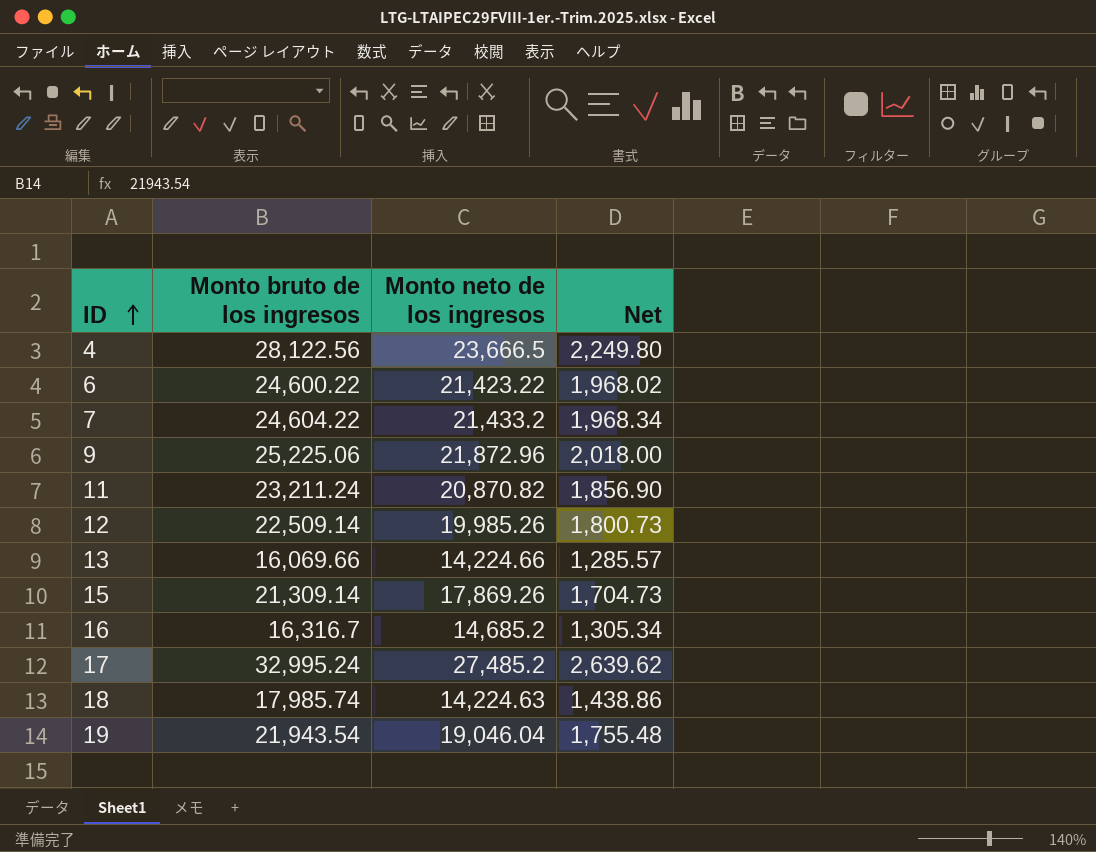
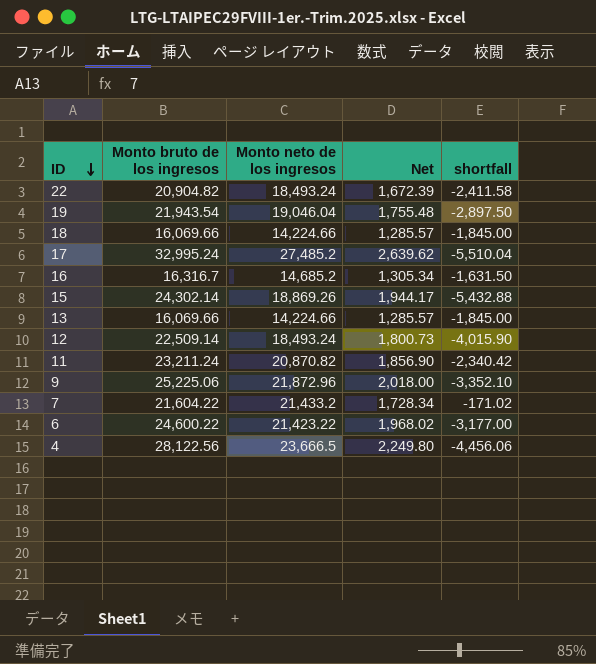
row order: ID ascending -> ID descending
column shortfall | formula: none -> [Monto neto de los ingresos] - [Monto bruto de los ingresos]
row 22: none -> 20,904.82 | 18,493.24 | 1,672.39 | -2,411.58
18 | Monto bruto de los ingresos: 17,985.74 -> 16,069.66
18 | Monto neto de los ingresos: 14,224.63 -> 14,224.66
18 | Net: 1,438.86 -> 1,285.57
15 | Monto bruto de los ingresos: 21,309.14 -> 24,302.14
15 | Monto neto de los ingresos: 17,869.26 -> 18,869.26
15 | Net: 1,704.73 -> 1,944.17
12 | Monto neto de los ingresos: 19,985.26 -> 18,493.24
7 | Monto bruto de los ingresos: 24,604.22 -> 21,604.22
7 | Net: 1,968.34 -> 1,728.34

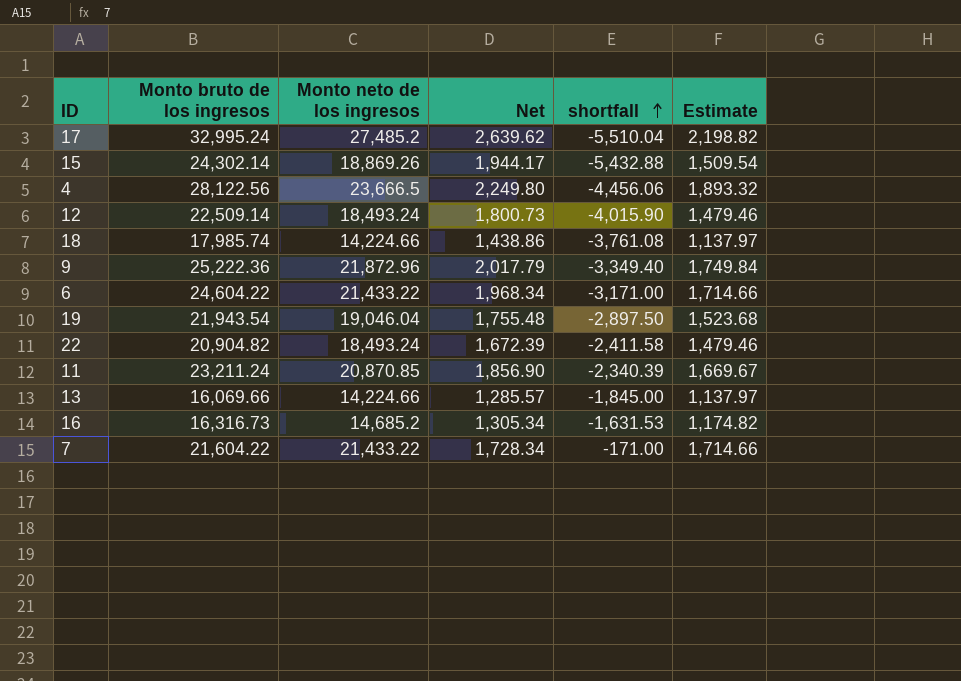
row order: ID descending -> shortfall ascending
column Estimate | formula: none -> [Monto neto de los ingresos] * 0.08
18 | Monto bruto de los ingresos: 16,069.66 -> 17,985.74
18 | Net: 1,285.57 -> 1,438.86
18 | shortfall: -1,845.00 -> -3,761.08
9 | Monto bruto de los ingresos: 25,225.06 -> 25,222.36
9 | Net: 2,018.00 -> 2,017.79
9 | shortfall: -3,352.10 -> -3,349.40
6 | Monto bruto de los ingresos: 24,600.22 -> 24,604.22
6 | Monto neto de los ingresos: 21,423.22 -> 21,433.22
6 | Net: 1,968.02 -> 1,968.34
6 | shortfall: -3,177.00 -> -3,171.00
11 | Monto neto de los ingresos: 20,870.82 -> 20,870.85
11 | shortfall: -2,340.42 -> -2,340.39
16 | Monto bruto de los ingresos: 16,316.7 -> 16,316.73
16 | shortfall: -1,631.50 -> -1,631.53
7 | Monto neto de los ingresos: 21,433.2 -> 21,433.22
7 | shortfall: -171.02 -> -171.00

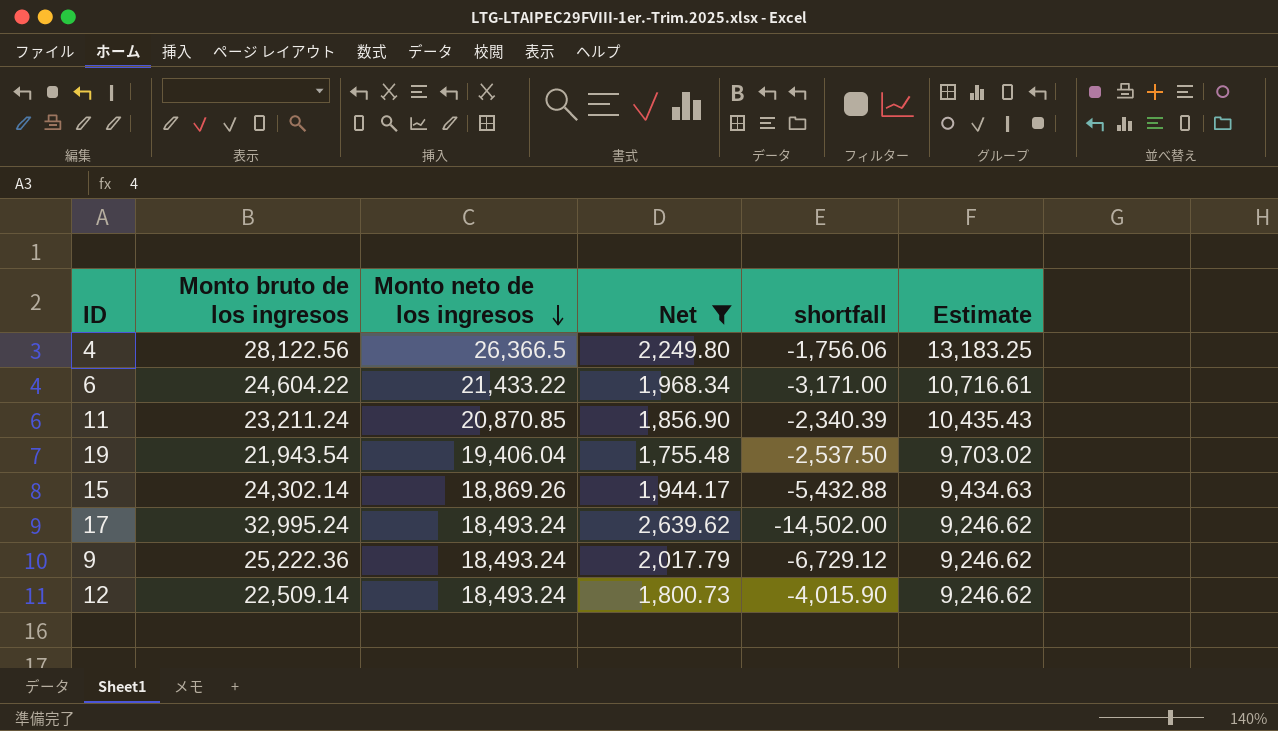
filter: none -> Net >= 1,755.48
row order: shortfall ascending -> Monto neto de los ingresos descending
column Estimate | formula: [Monto neto de los ingresos] * 0.08 -> [Monto neto de los ingresos] * 0.5
4 | Monto neto de los ingresos: 23,666.5 -> 26,366.5
4 | shortfall: -4,456.06 -> -1,756.06
19 | Monto neto de los ingresos: 19,046.04 -> 19,406.04
19 | shortfall: -2,897.50 -> -2,537.50
17 | Monto neto de los ingresos: 27,485.2 -> 18,493.24
17 | shortfall: -5,510.04 -> -14,502.00
9 | Monto neto de los ingresos: 21,872.96 -> 18,493.24
9 | shortfall: -3,349.40 -> -6,729.12

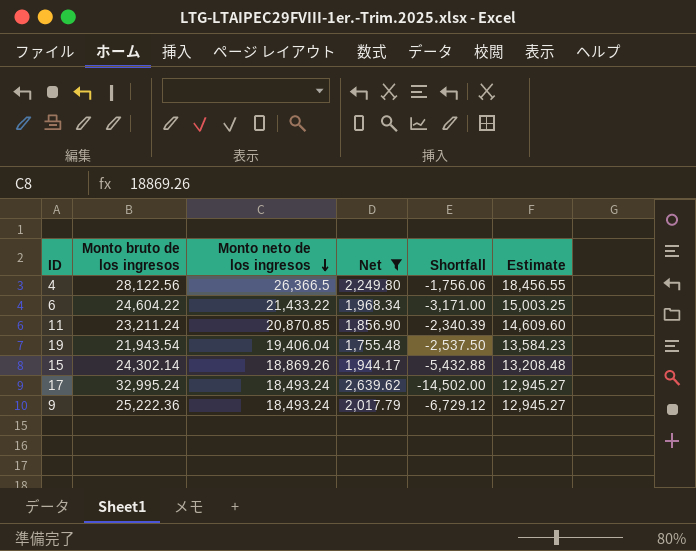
column name: shortfall -> Shortfall
column Estimate | formula: [Monto neto de los ingresos] * 0.5 -> [Monto neto de los ingresos] * 0.7
row 12: 22,509.14 | 18,493.24 | 1,800.73 | -4,015.90 | 9,246.62 -> none

